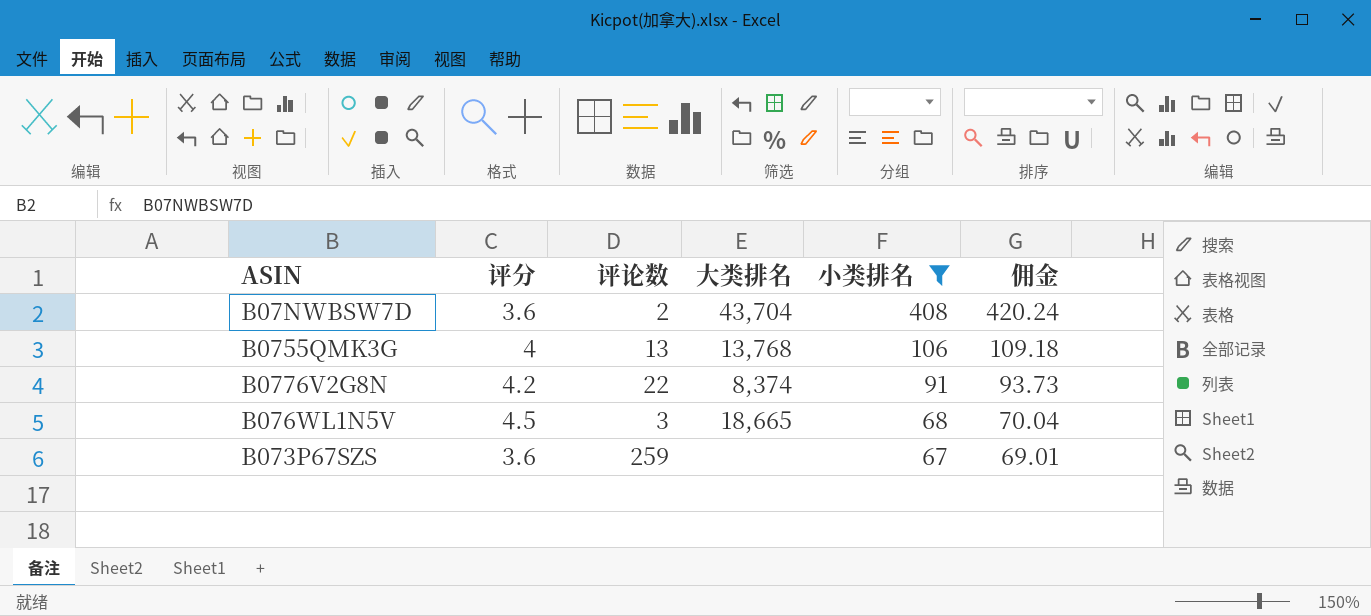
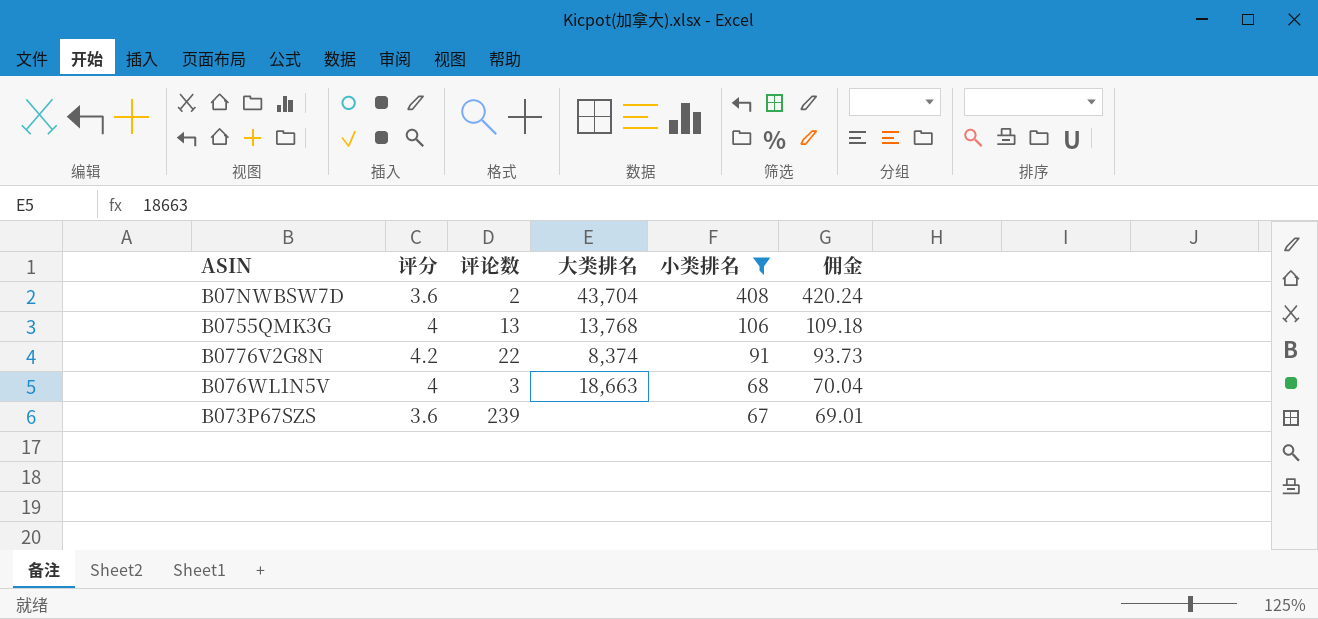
B076WL1N5V | 评分: 4.5 -> 4
B076WL1N5V | 大类排名: 18,665 -> 18,663
B073P67SZS | 评论数: 259 -> 239

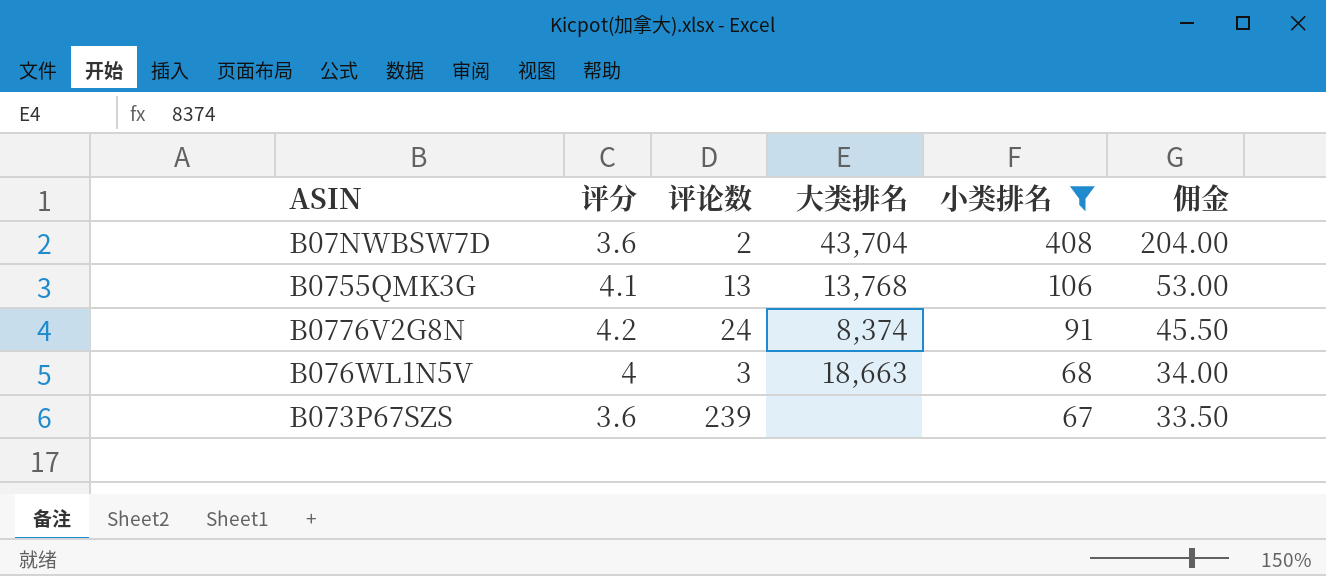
column 佣金 | formula: [小类排名] * 1.03 -> [小类排名] * 0.5
B0755QMK3G | 评分: 4 -> 4.1
B0776V2G8N | 评论数: 22 -> 24

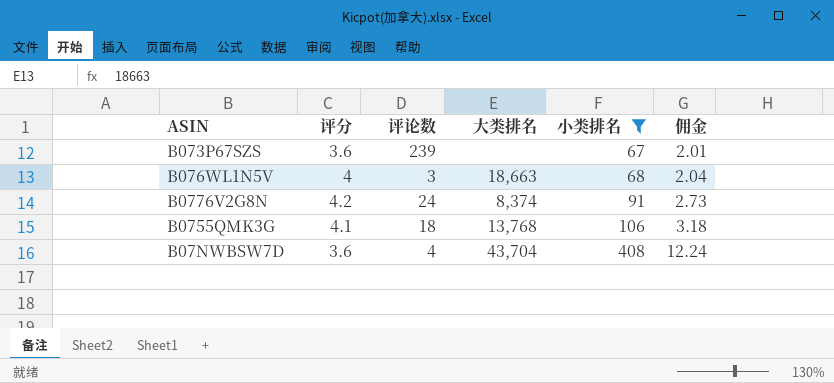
row order: 小类排名 descending -> 小类排名 ascending
column 佣金 | formula: [小类排名] * 0.5 -> [小类排名] * 0.03
B0755QMK3G | 评论数: 13 -> 18
B07NWBSW7D | 评论数: 2 -> 4

